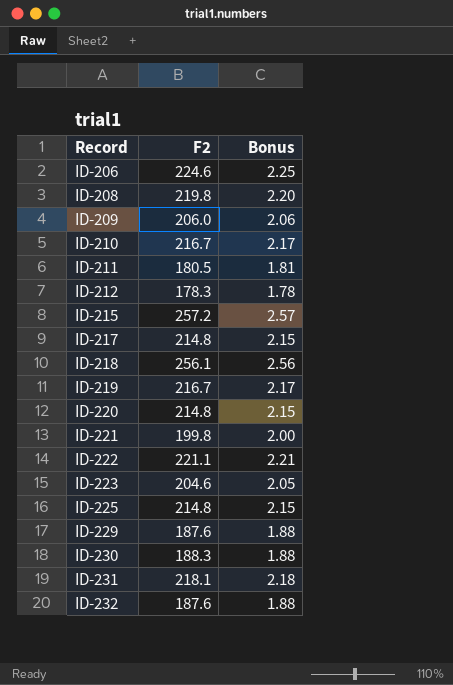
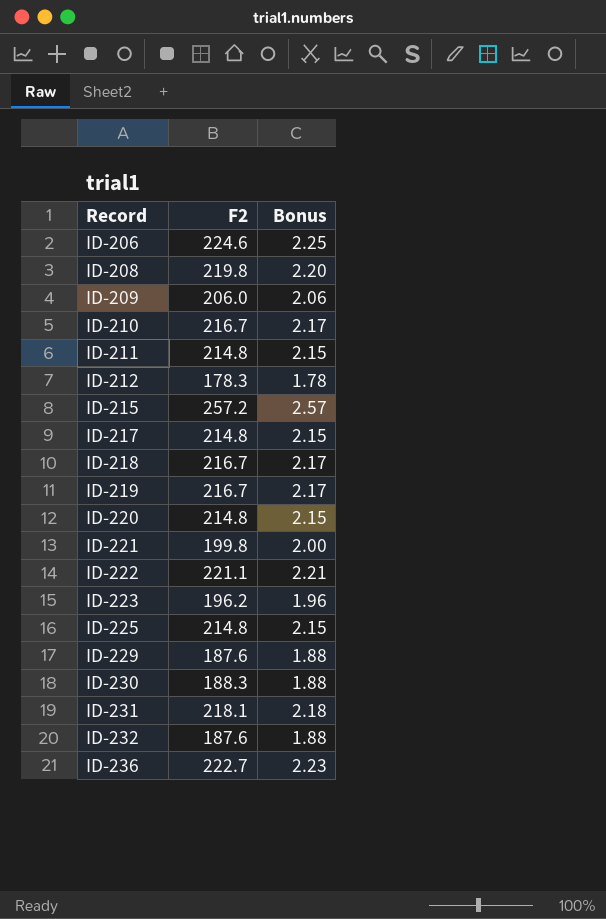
ID-211 | F2: 180.5 -> 214.8
ID-211 | Bonus: 1.81 -> 2.15
ID-218 | F2: 256.1 -> 216.7
ID-218 | Bonus: 2.56 -> 2.17
ID-223 | F2: 204.6 -> 196.2
ID-223 | Bonus: 2.05 -> 1.96
row ID-236: none -> 222.7 | 2.23

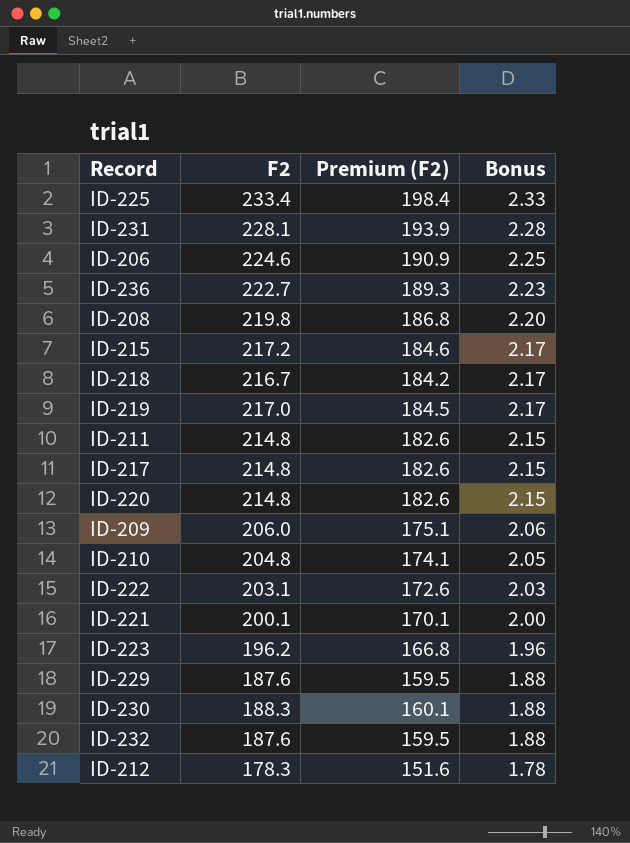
row order: Record ascending -> Bonus descending
column Premium (F2) | formula: none -> [F2] * 0.85
ID-225 | F2: 214.8 -> 233.4
ID-225 | Bonus: 2.15 -> 2.33
ID-231 | F2: 218.1 -> 228.1
ID-231 | Bonus: 2.18 -> 2.28
ID-215 | F2: 257.2 -> 217.2
ID-215 | Bonus: 2.57 -> 2.17
ID-219 | F2: 216.7 -> 217.0
ID-210 | F2: 216.7 -> 204.8
ID-210 | Bonus: 2.17 -> 2.05
ID-222 | F2: 221.1 -> 203.1
ID-222 | Bonus: 2.21 -> 2.03
ID-221 | F2: 199.8 -> 200.1

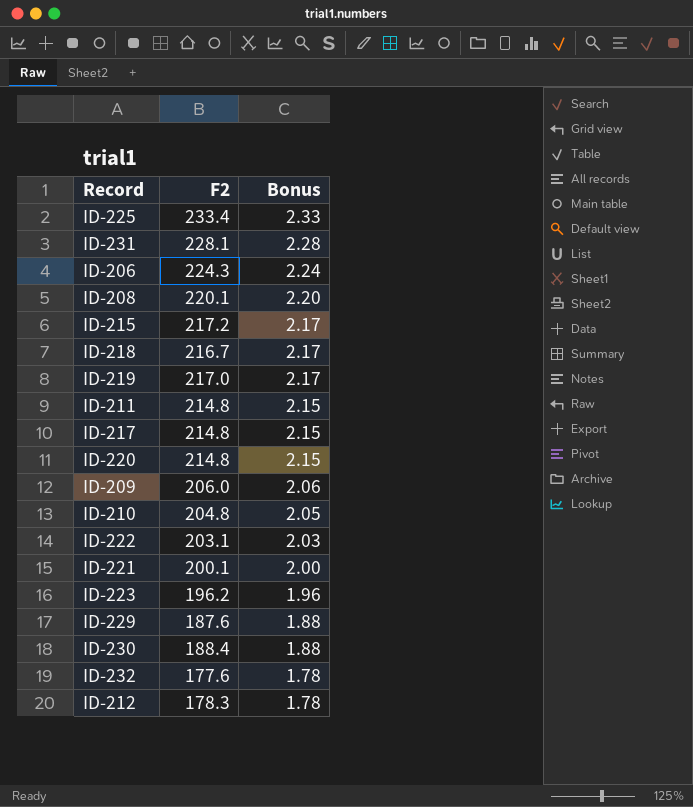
column Premium (F2) | formula: [F2] * 0.85 -> none
row ID-236: 222.7 | 189.3 | 2.23 -> none
ID-206 | F2: 224.6 -> 224.3
ID-206 | Bonus: 2.25 -> 2.24
ID-208 | F2: 219.8 -> 220.1
ID-230 | F2: 188.3 -> 188.4
ID-232 | F2: 187.6 -> 177.6
ID-232 | Bonus: 1.88 -> 1.78

